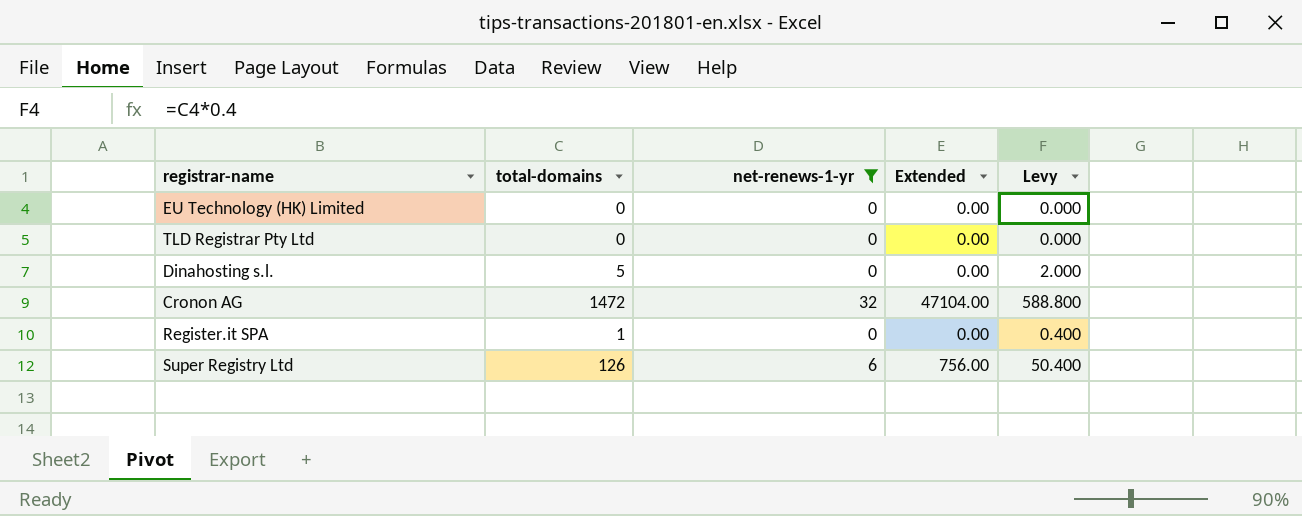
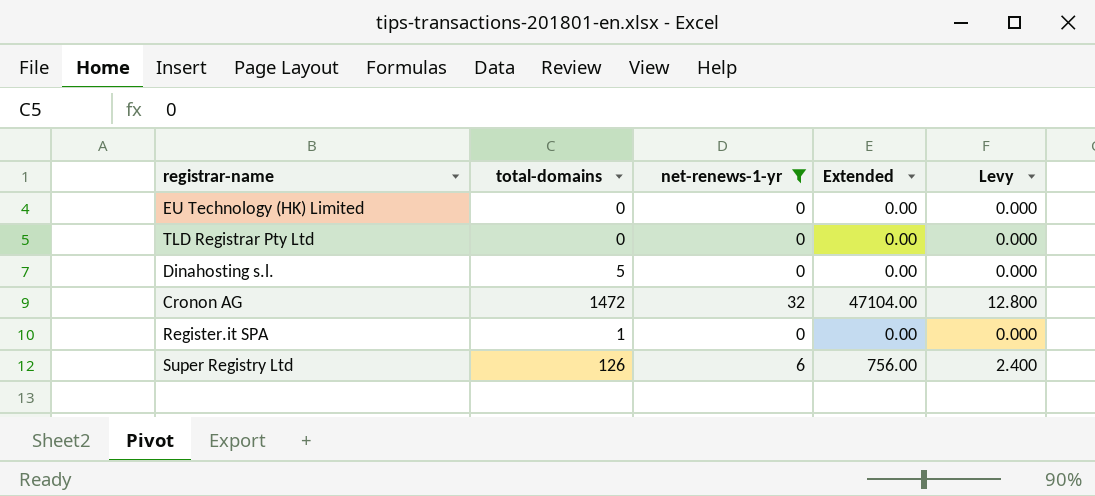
column Levy | formula: [total-domains] * 0.4 -> [net-renews-1-yr] * 0.4

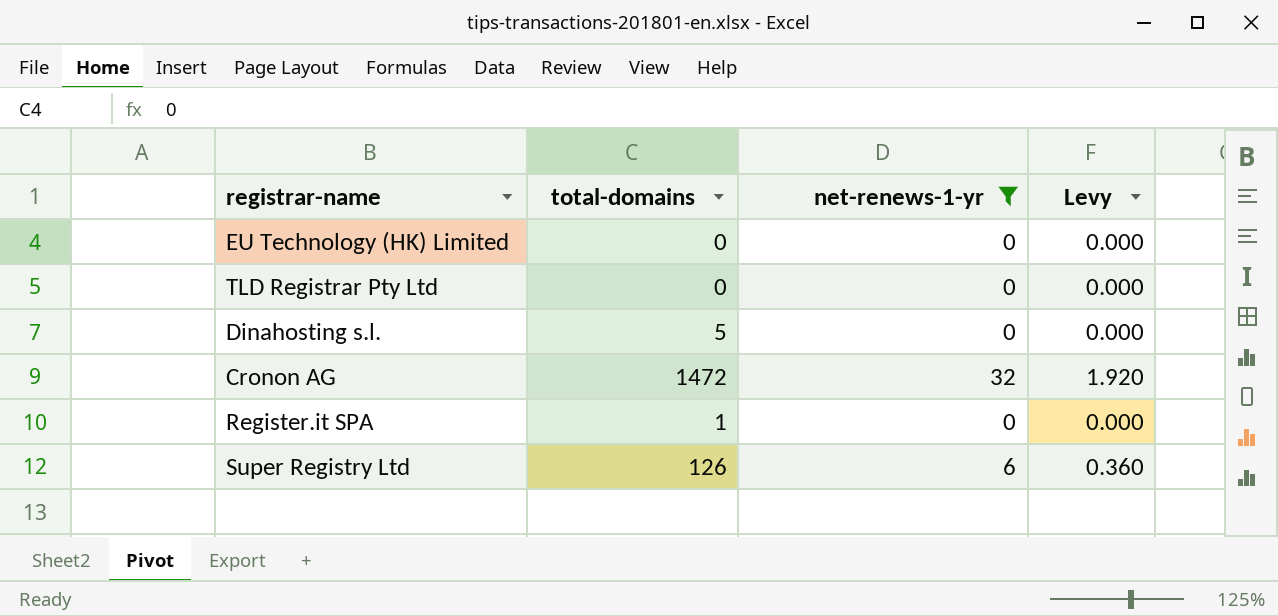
column Extended | formula: [total-domains] * [net-renews-1-yr] -> none
column Levy | formula: [net-renews-1-yr] * 0.4 -> [net-renews-1-yr] * 0.06

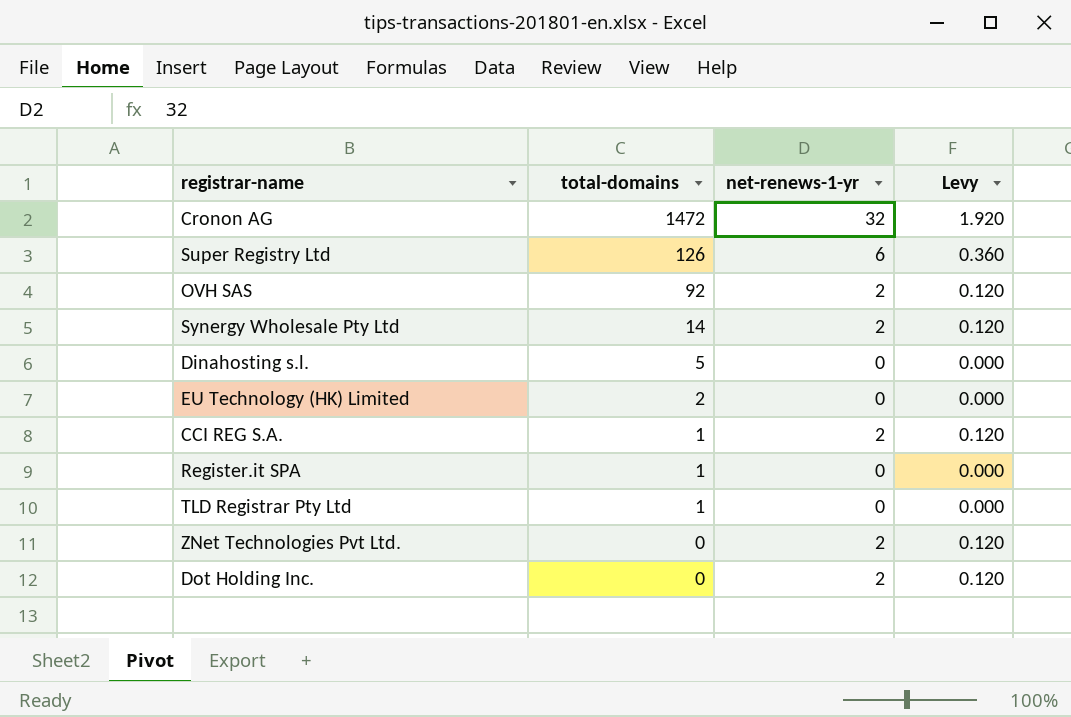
filter: net-renews-1-yr != 2 -> none
row order: none -> total-domains descending
EU Technology (HK) Limited | total-domains: 0 -> 2
TLD Registrar Pty Ltd | total-domains: 0 -> 1

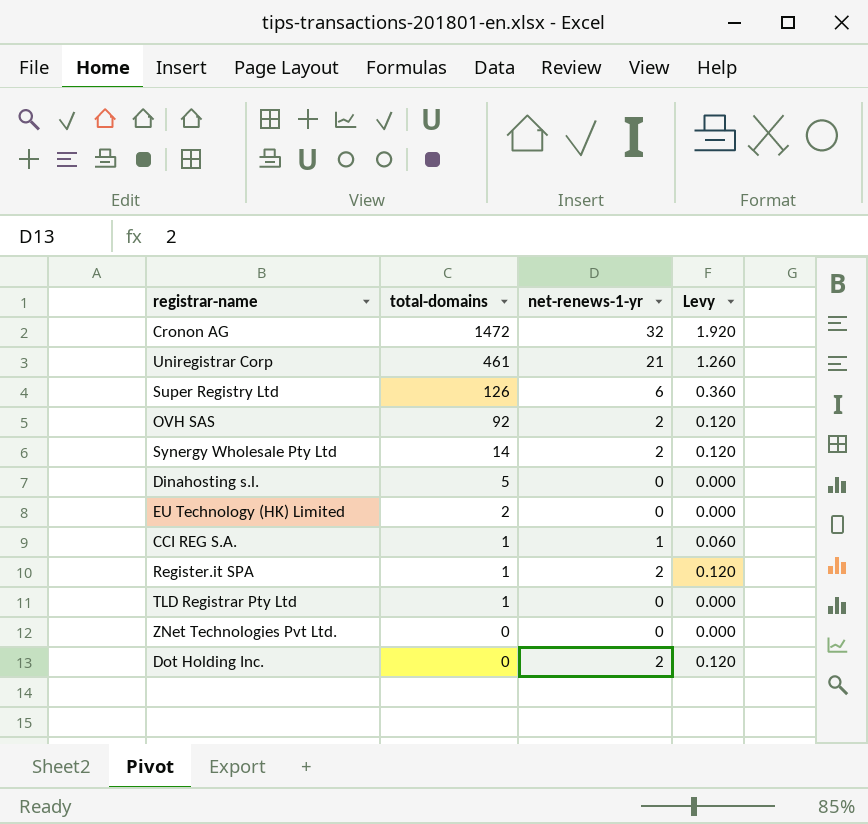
row Uniregistrar Corp: none -> 461 | 21 | 1.260
CCI REG S.A. | net-renews-1-yr: 2 -> 1
CCI REG S.A. | Levy: 0.120 -> 0.060
Register.it SPA | net-renews-1-yr: 0 -> 2
Register.it SPA | Levy: 0.000 -> 0.120
ZNet Technologies Pvt Ltd. | net-renews-1-yr: 2 -> 0
ZNet Technologies Pvt Ltd. | Levy: 0.120 -> 0.000

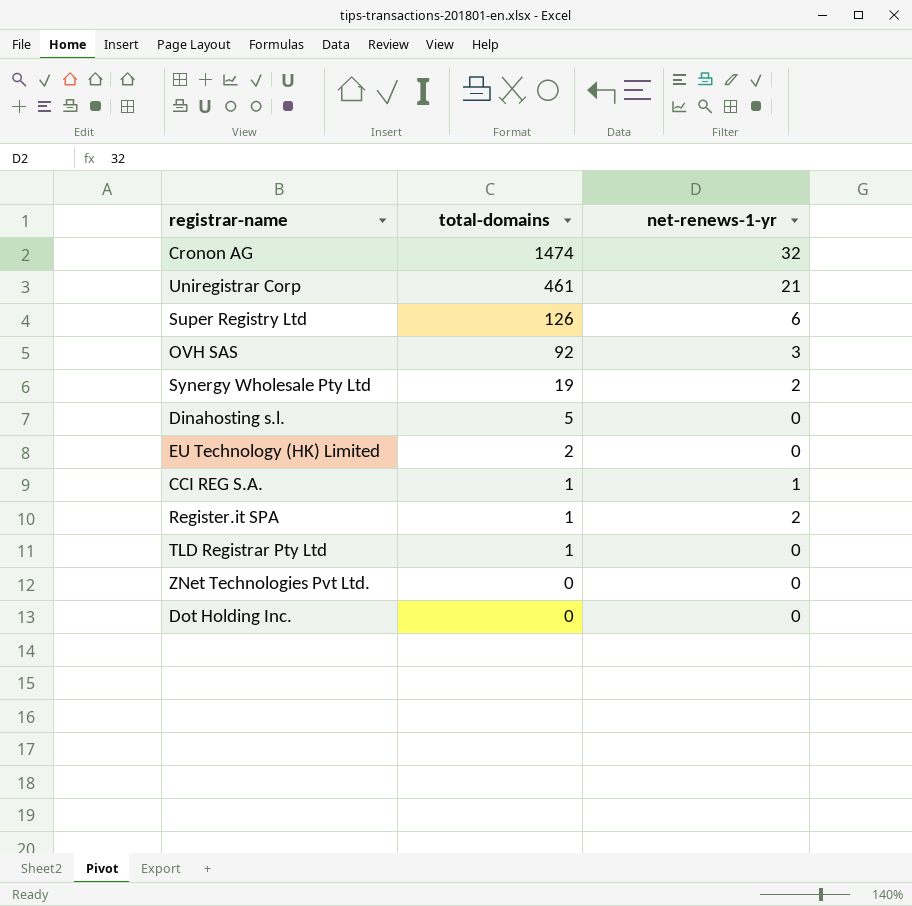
column Levy | formula: [net-renews-1-yr] * 0.06 -> none
Cronon AG | total-domains: 1472 -> 1474
OVH SAS | net-renews-1-yr: 2 -> 3
Synergy Wholesale Pty Ltd | total-domains: 14 -> 19
Dot Holding Inc. | net-renews-1-yr: 2 -> 0

